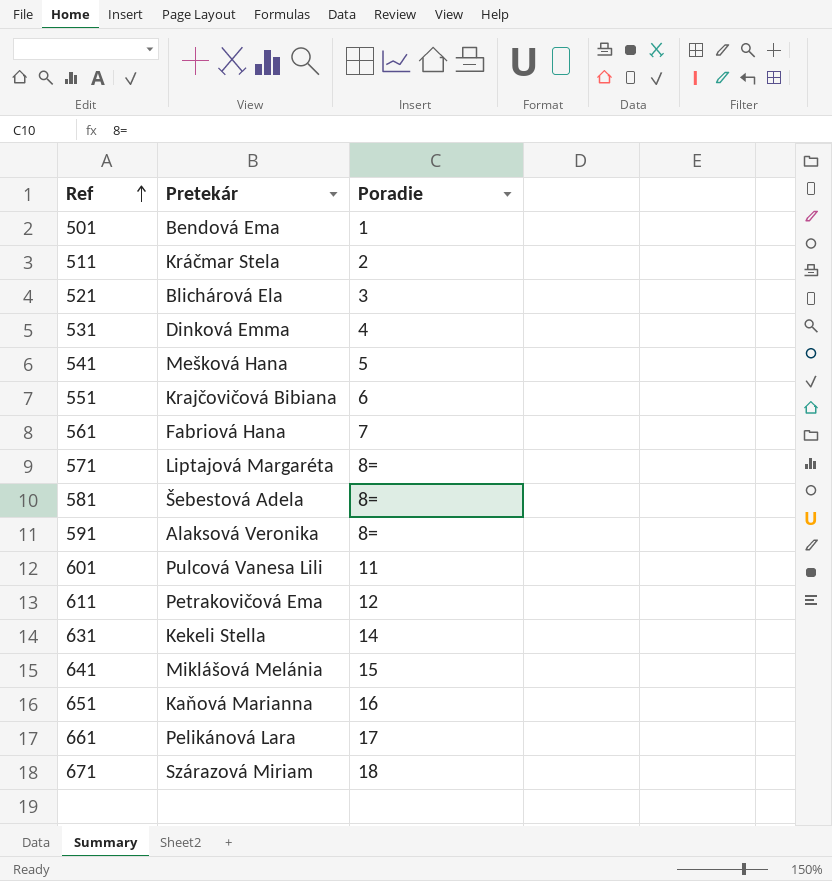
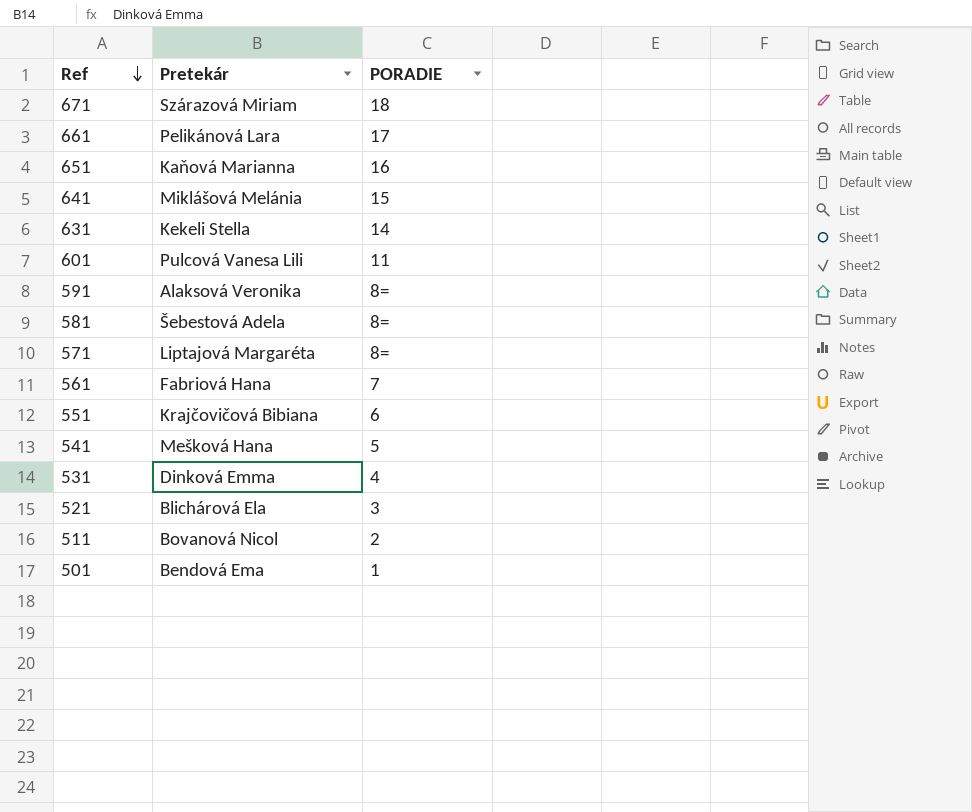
row order: Ref ascending -> Ref descending
column name: Poradie -> PORADIE
row 611: Petrakovičová Ema | 12 -> none
511 | Pretekár: Kráčmar Stela -> Bovanová Nicol

